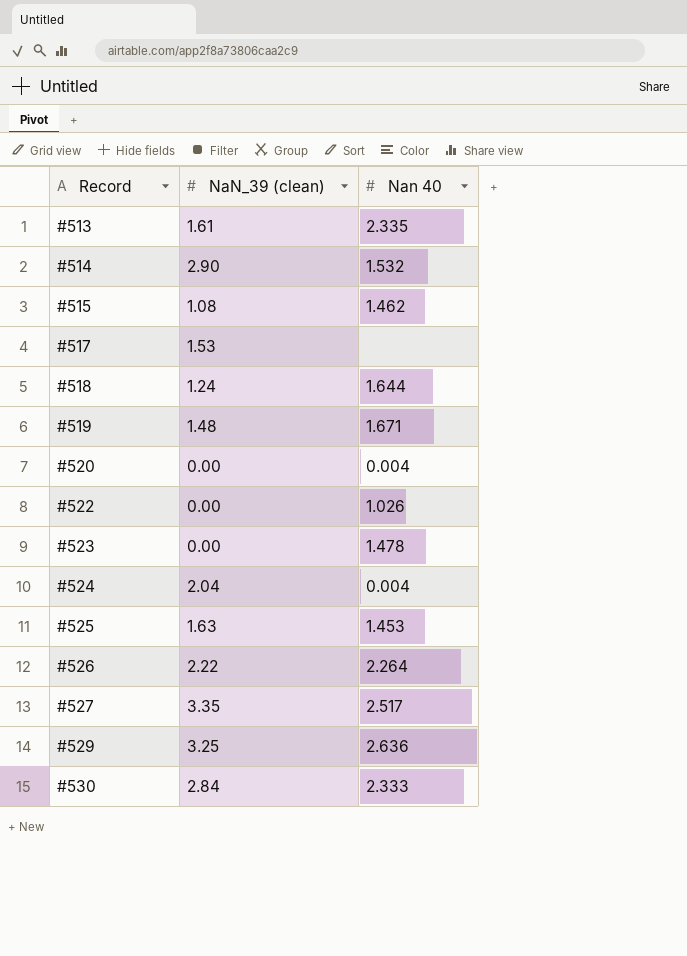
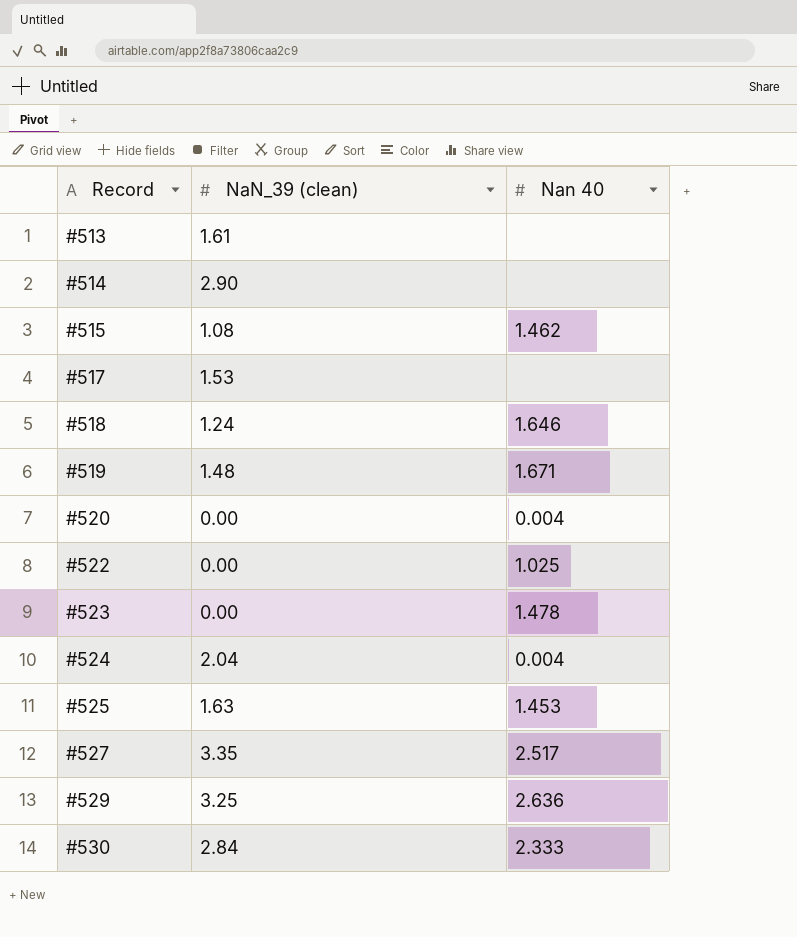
row #526: 2.22 | 2.264 -> none
#513 | Nan 40: 2.335 -> none
#514 | Nan 40: 1.532 -> none
#518 | Nan 40: 1.644 -> 1.646
#522 | Nan 40: 1.026 -> 1.025

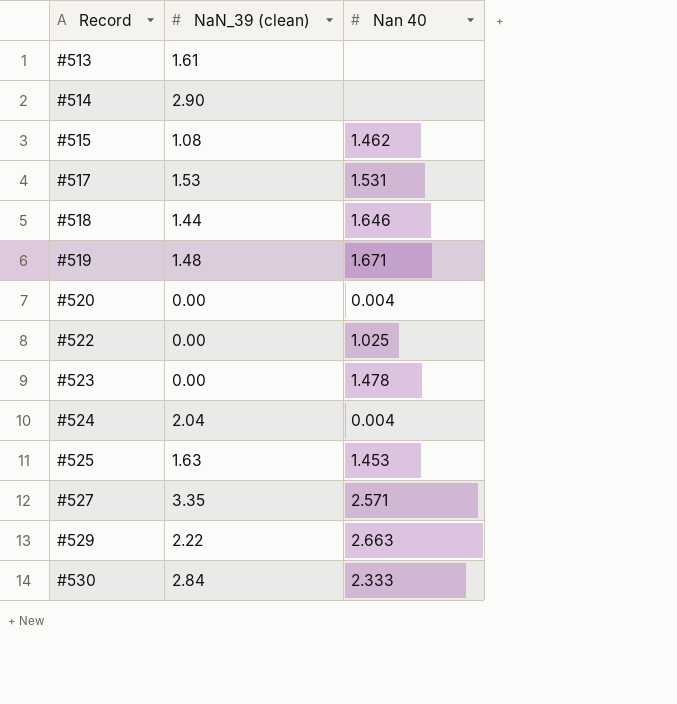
#517 | Nan 40: none -> 1.531
#518 | NaN_39 (clean): 1.24 -> 1.44
#527 | Nan 40: 2.517 -> 2.571
#529 | NaN_39 (clean): 3.25 -> 2.22
#529 | Nan 40: 2.636 -> 2.663

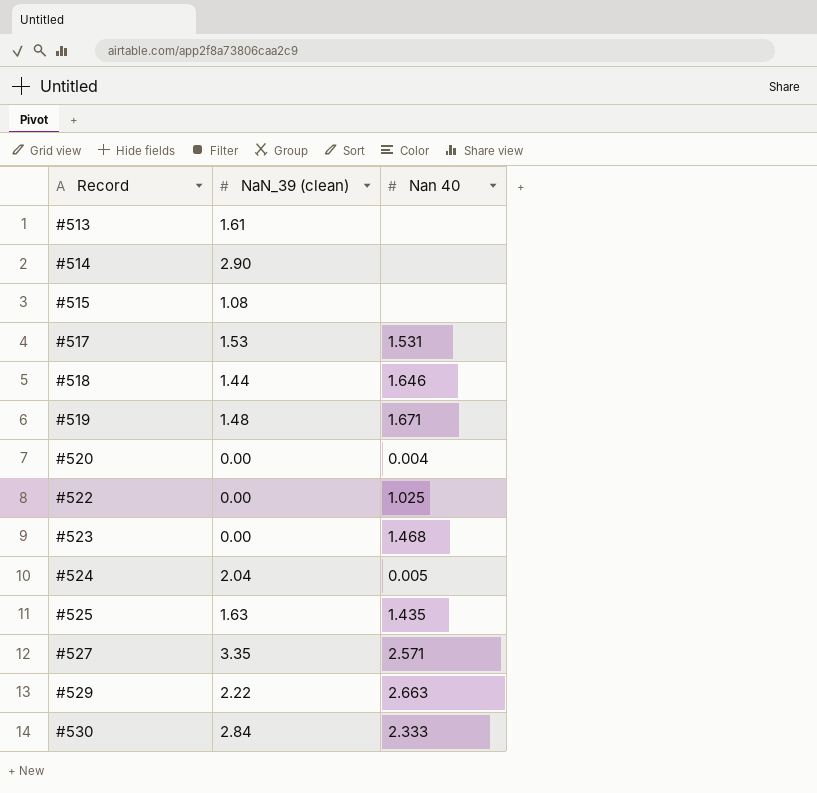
#515 | Nan 40: 1.462 -> none
#523 | Nan 40: 1.478 -> 1.468
#524 | Nan 40: 0.004 -> 0.005
#525 | Nan 40: 1.453 -> 1.435

